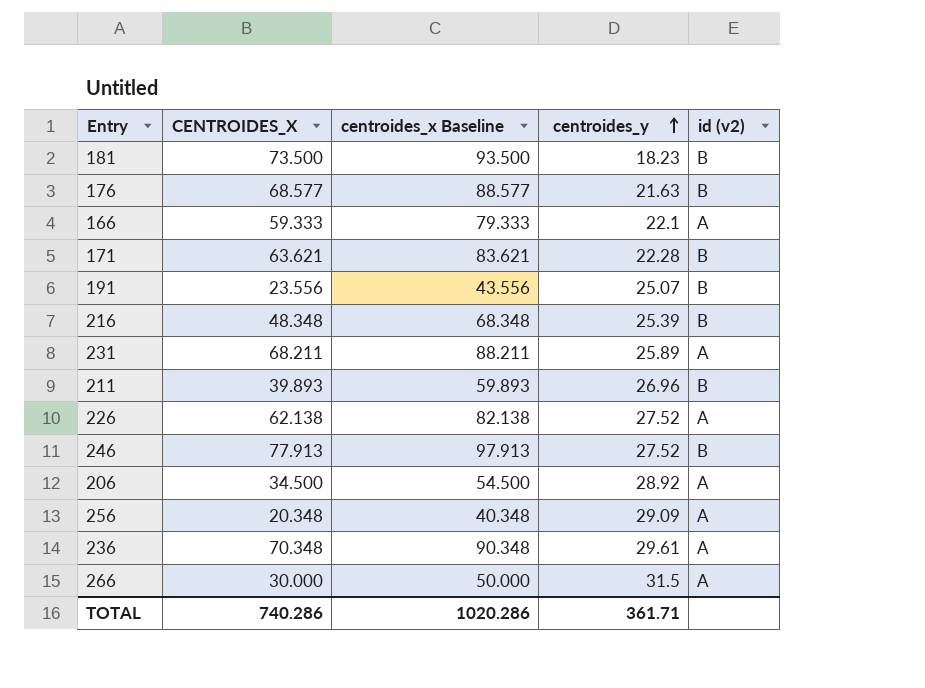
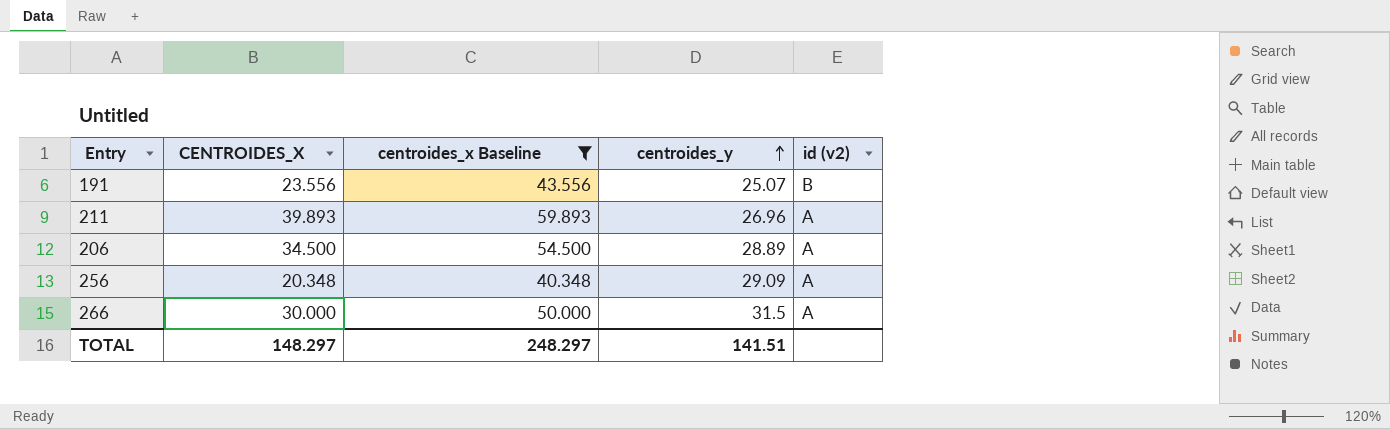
filter: none -> centroides_x Baseline <= 59.893
211 | id (v2): B -> A
206 | centroides_y: 28.92 -> 28.89
TOTAL | CENTROIDES_X: 740.286 -> 148.297
TOTAL | centroides_x Baseline: 1020.286 -> 248.297
TOTAL | centroides_y: 361.71 -> 141.51

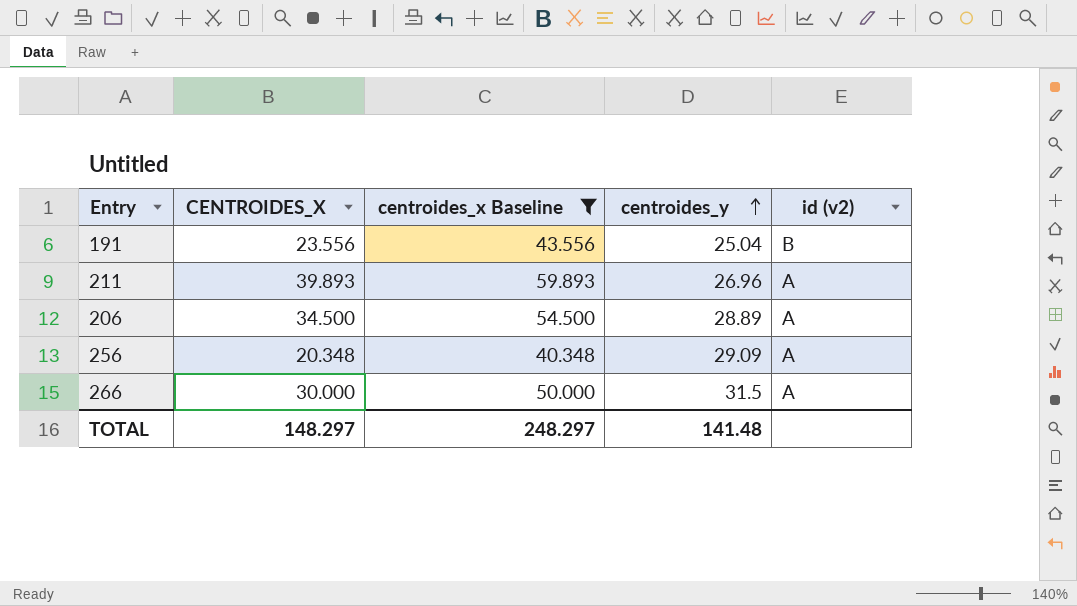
191 | centroides_y: 25.07 -> 25.04
TOTAL | centroides_y: 141.51 -> 141.48

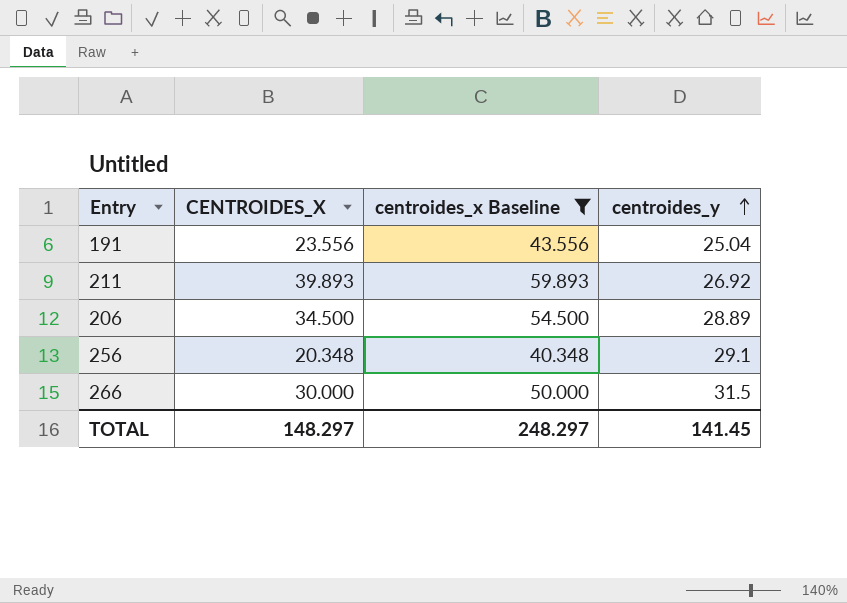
column id (v2) | position: 5 -> none
211 | centroides_y: 26.96 -> 26.92
256 | centroides_y: 29.09 -> 29.1
TOTAL | centroides_y: 141.48 -> 141.45

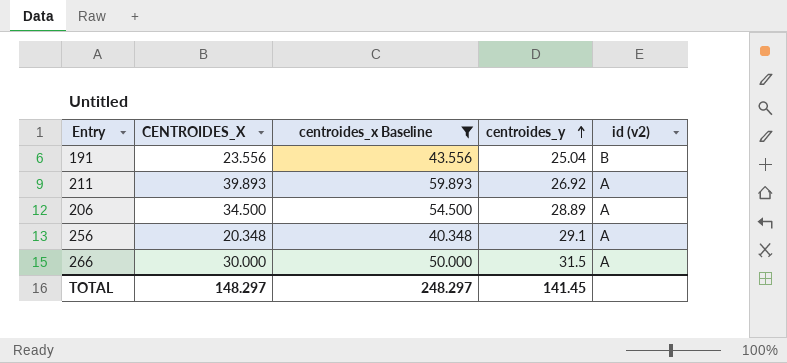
column id (v2) | position: none -> 5

